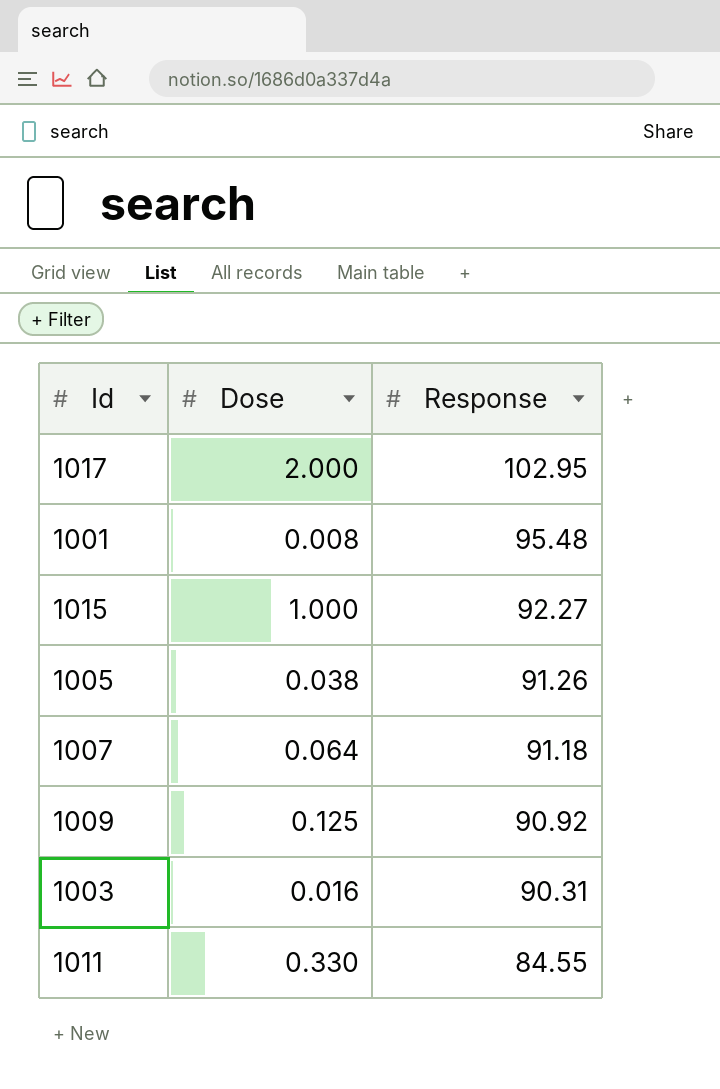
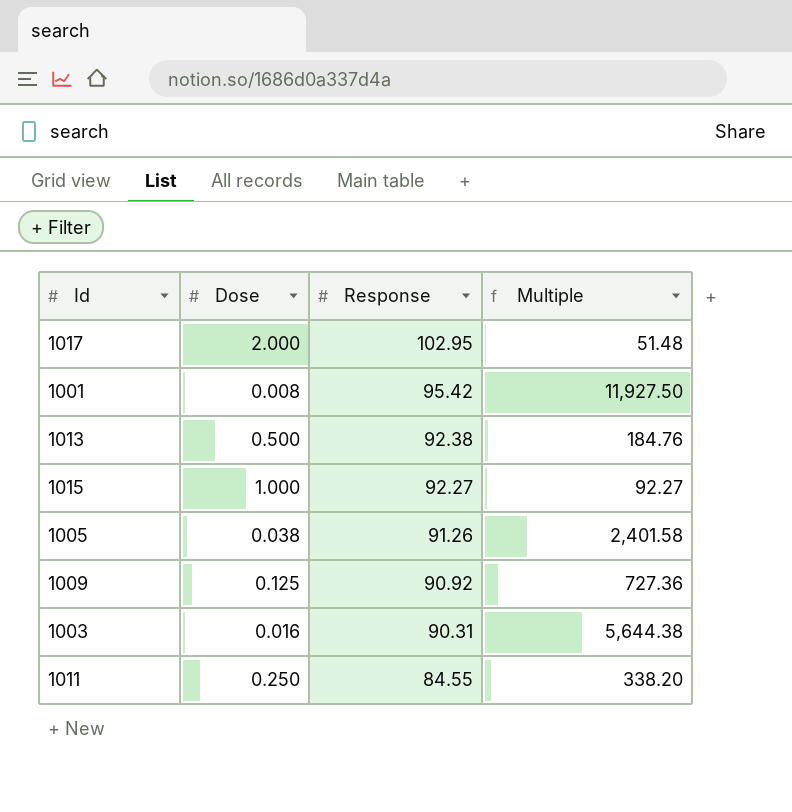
column Multiple | formula: none -> [Response] / [Dose]
row 1007: 0.064 | 91.18 -> none
1001 | Response: 95.48 -> 95.42
row 1013: none -> 0.500 | 92.38 | 184.76
1011 | Dose: 0.330 -> 0.250

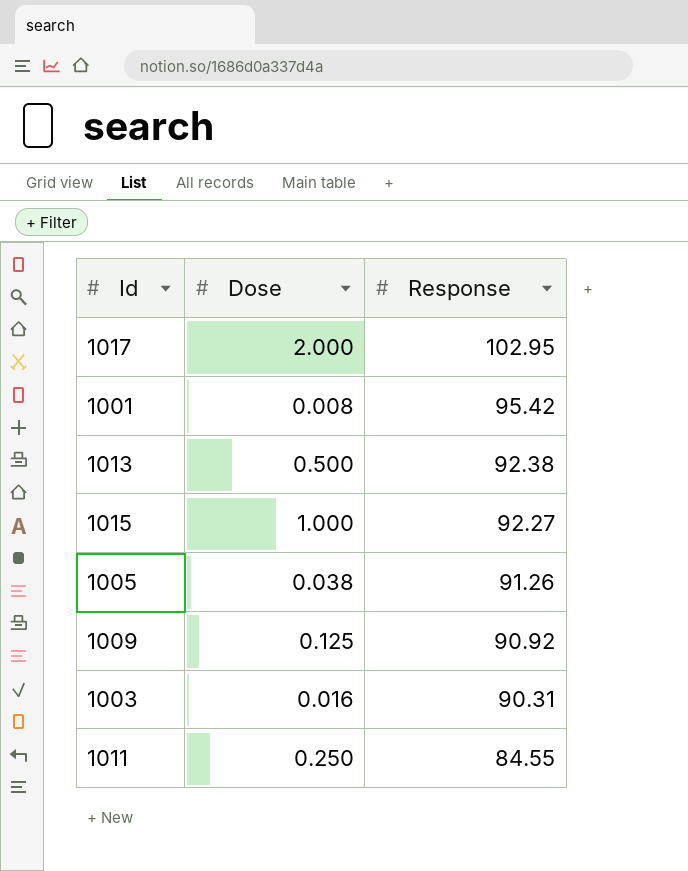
column Multiple | formula: [Response] / [Dose] -> none

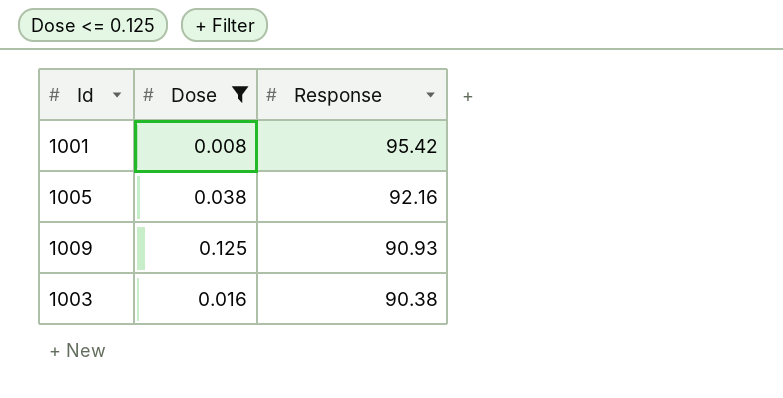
filter: none -> Dose <= 0.125
1005 | Response: 91.26 -> 92.16
1009 | Response: 90.92 -> 90.93
1003 | Response: 90.31 -> 90.38

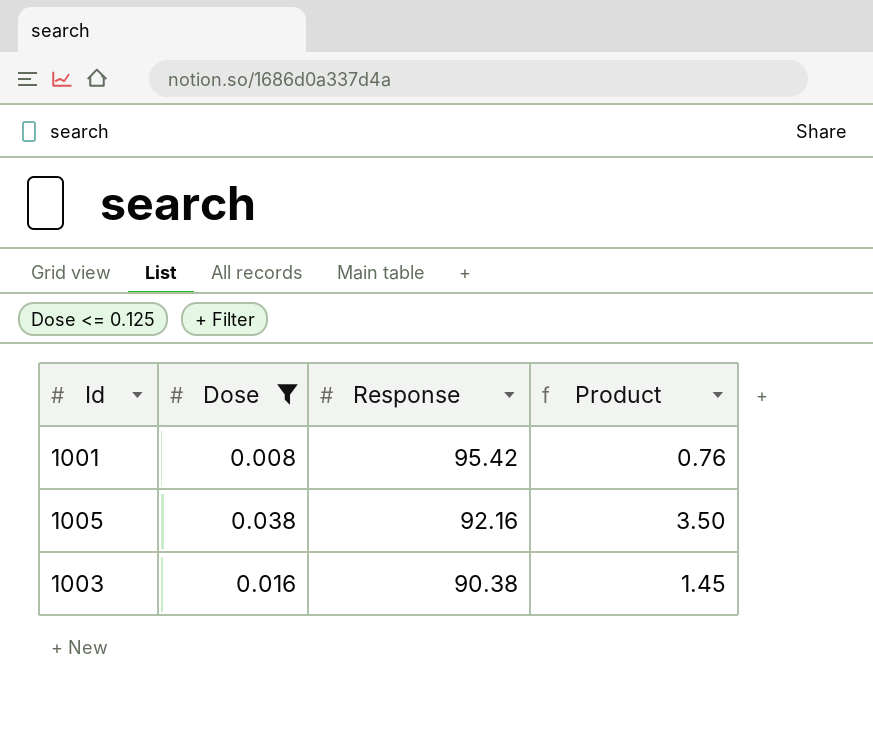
column Product | formula: none -> [Dose] * [Response]
row 1009: 0.125 | 90.93 -> none

